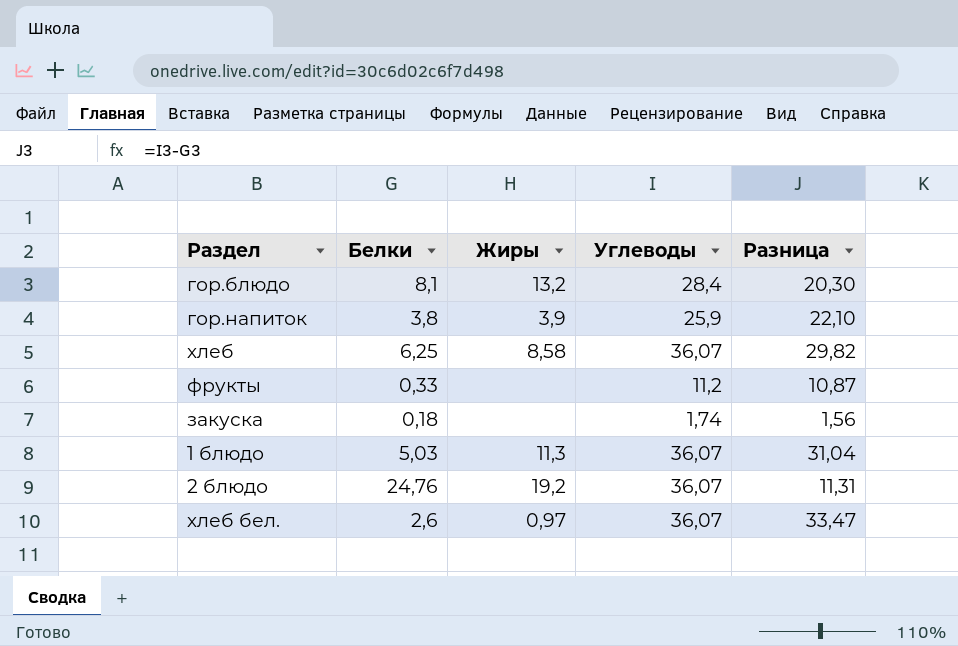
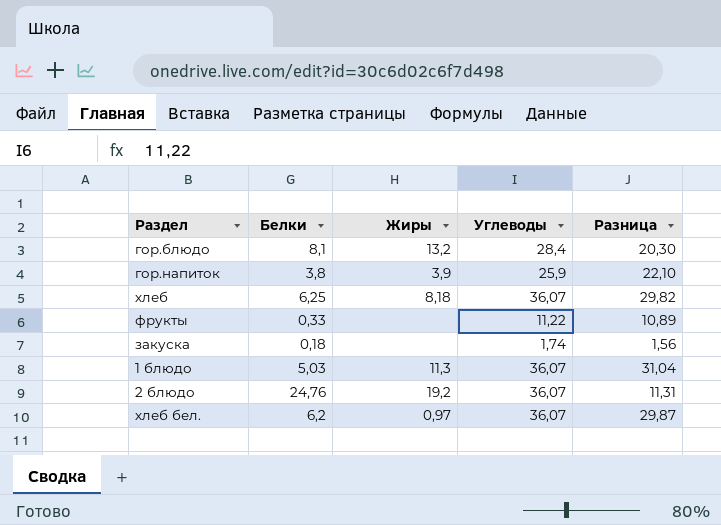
хлеб | Жиры: 8,58 -> 8,18
фрукты | Углеводы: 11,2 -> 11,22
фрукты | Разница: 10,87 -> 10,89
хлеб бел. | Белки: 2,6 -> 6,2
хлеб бел. | Разница: 33,47 -> 29,87

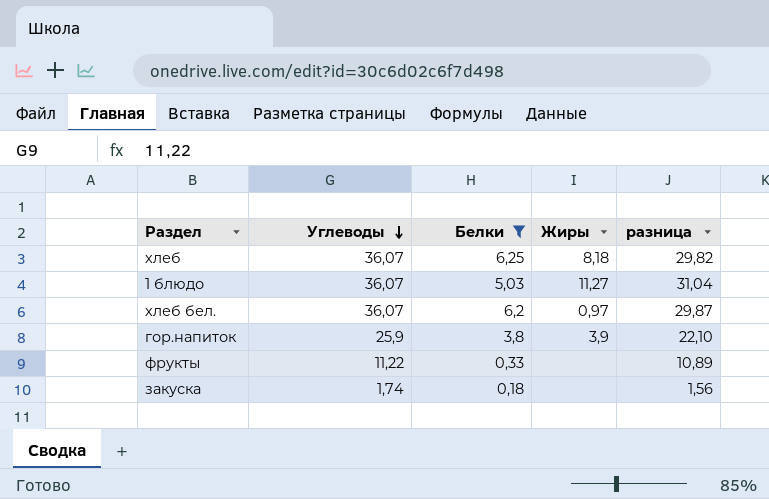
filter: none -> Белки <= 6,25
row order: none -> Углеводы descending
column Углеводы | position: 4 -> 2
column name: Разница -> разница
1 блюдо | Жиры: 11,3 -> 11,27

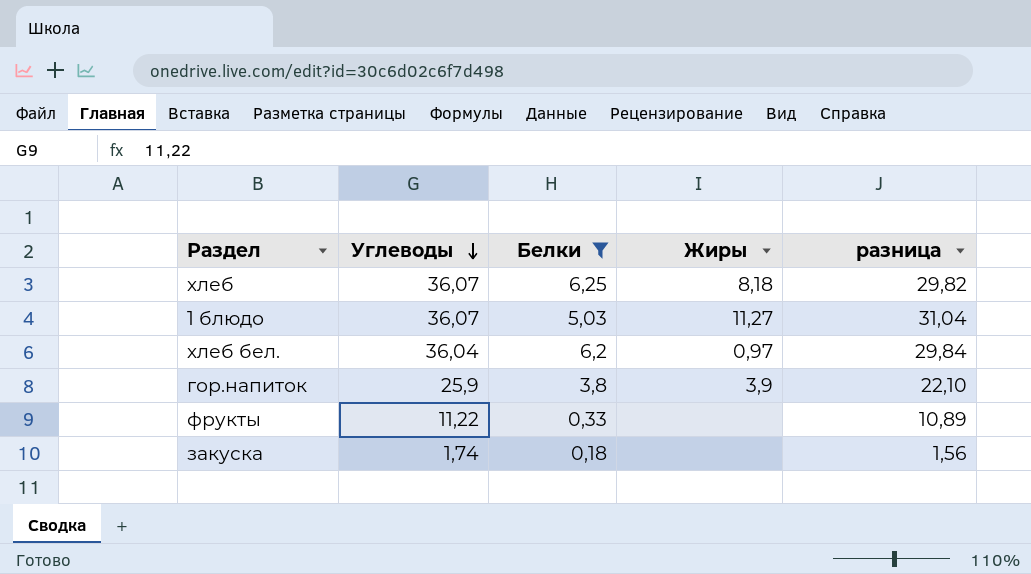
хлеб бел. | Углеводы: 36,07 -> 36,04
хлеб бел. | разница: 29,87 -> 29,84

